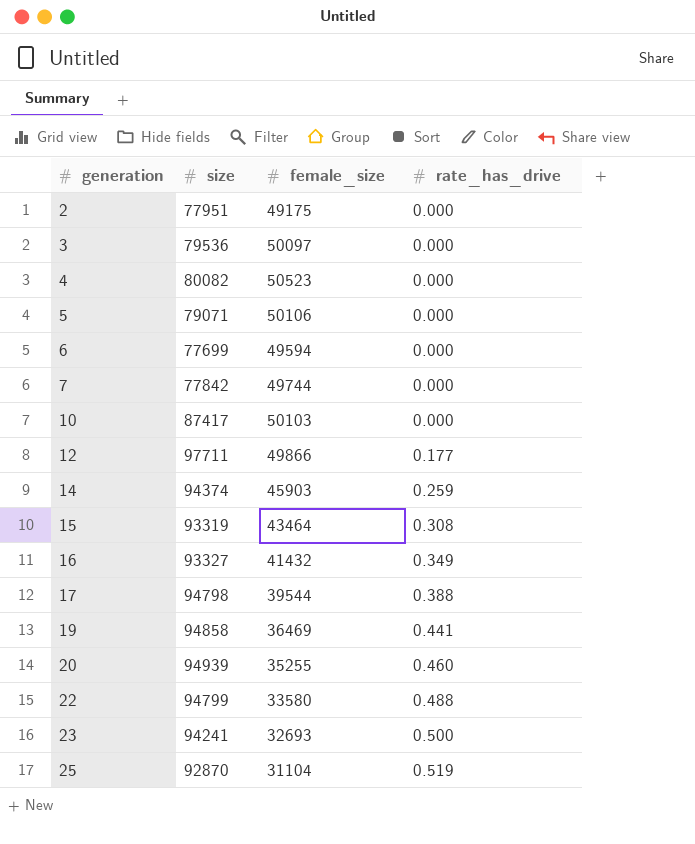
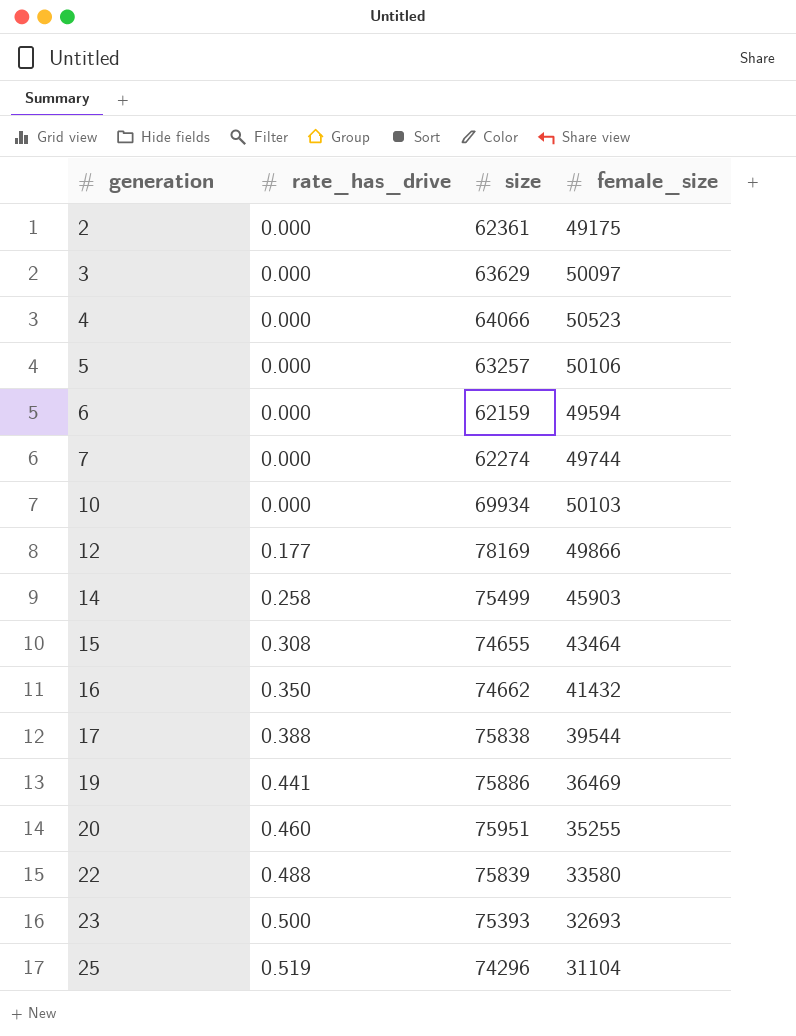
column rate_has_drive | position: 4 -> 2
2 | size: 77951 -> 62361
3 | size: 79536 -> 63629
4 | size: 80082 -> 64066
5 | size: 79071 -> 63257
6 | size: 77699 -> 62159
7 | size: 77842 -> 62274
10 | size: 87417 -> 69934
12 | size: 97711 -> 78169
14 | rate_has_drive: 0.259 -> 0.258
14 | size: 94374 -> 75499
15 | size: 93319 -> 74655
16 | rate_has_drive: 0.349 -> 0.350
16 | size: 93327 -> 74662
17 | size: 94798 -> 75838
19 | size: 94858 -> 75886
20 | size: 94939 -> 75951
22 | size: 94799 -> 75839
23 | size: 94241 -> 75393
25 | size: 92870 -> 74296

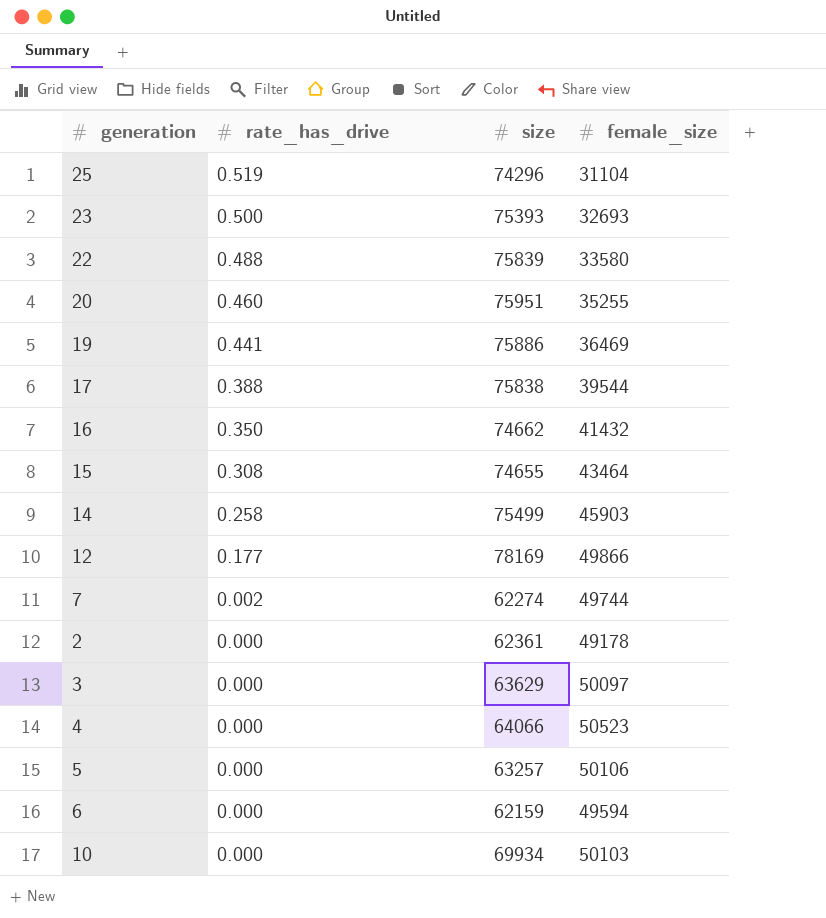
row order: generation ascending -> rate_has_drive descending
7 | rate_has_drive: 0.000 -> 0.002
2 | female_size: 49175 -> 49178

